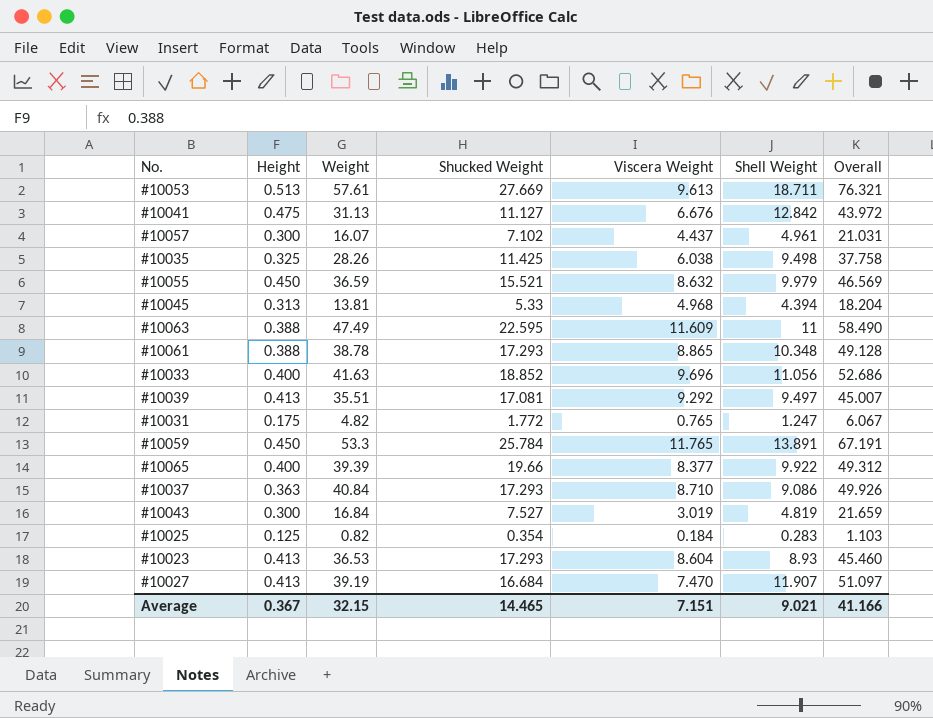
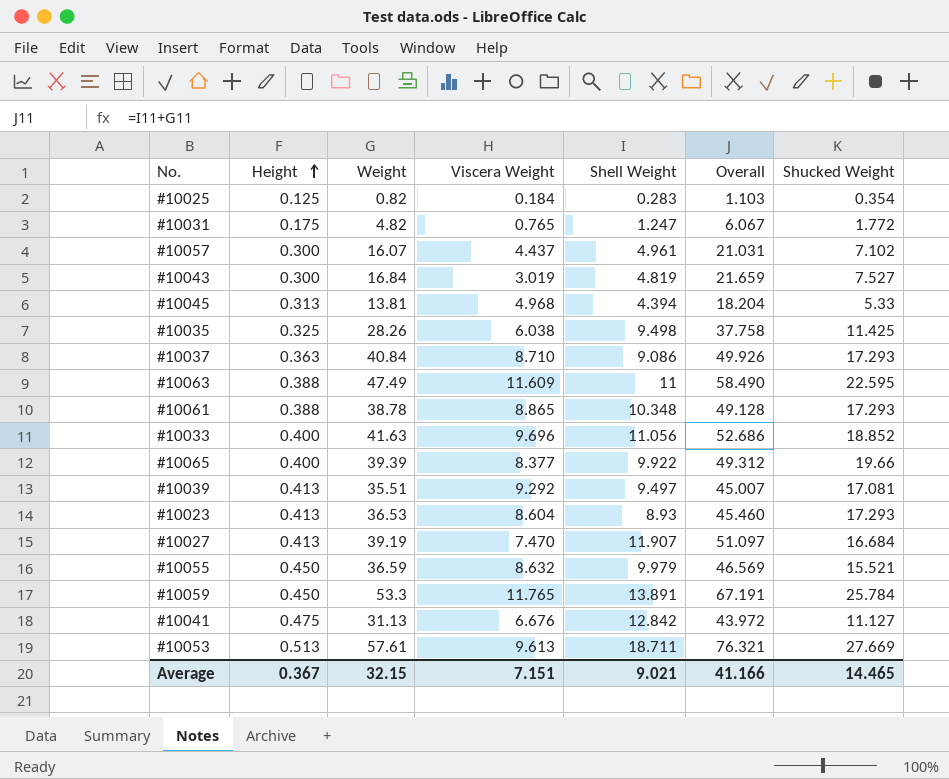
row order: none -> Height ascending
column Shucked Weight | position: 4 -> 7

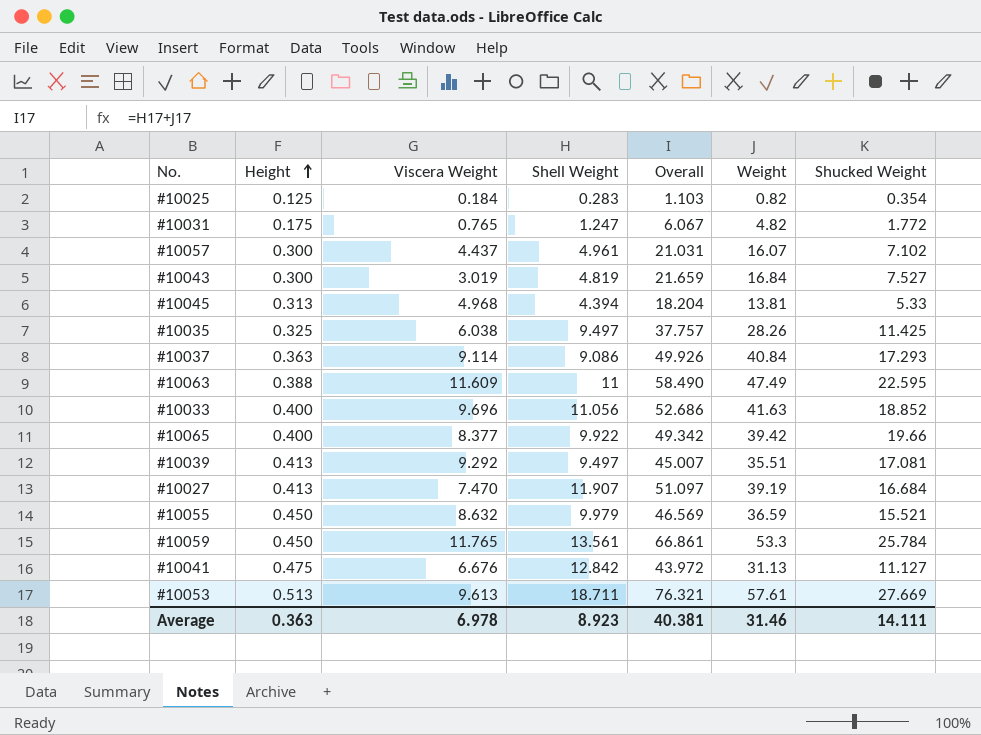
column Weight | position: 3 -> 6
row #10061: 0.388 | 38.78 | 8.865 | 10.348 | 49.128 | 17.293 -> none
row #10023: 0.413 | 36.53 | 8.604 | 8.93 | 45.460 | 17.293 -> none
#10035 | Shell Weight: 9.498 -> 9.497
#10035 | Overall: 37.758 -> 37.757
#10037 | Viscera Weight: 8.710 -> 9.114
#10065 | Overall: 49.312 -> 49.342
#10065 | Weight: 39.39 -> 39.42
#10059 | Shell Weight: 13.891 -> 13.561
#10059 | Overall: 67.191 -> 66.861
Average | Height: 0.367 -> 0.363
Average | Viscera Weight: 7.151 -> 6.978
Average | Shell Weight: 9.021 -> 8.923
Average | Overall: 41.166 -> 40.381
Average | Weight: 32.15 -> 31.46
Average | Shucked Weight: 14.465 -> 14.111

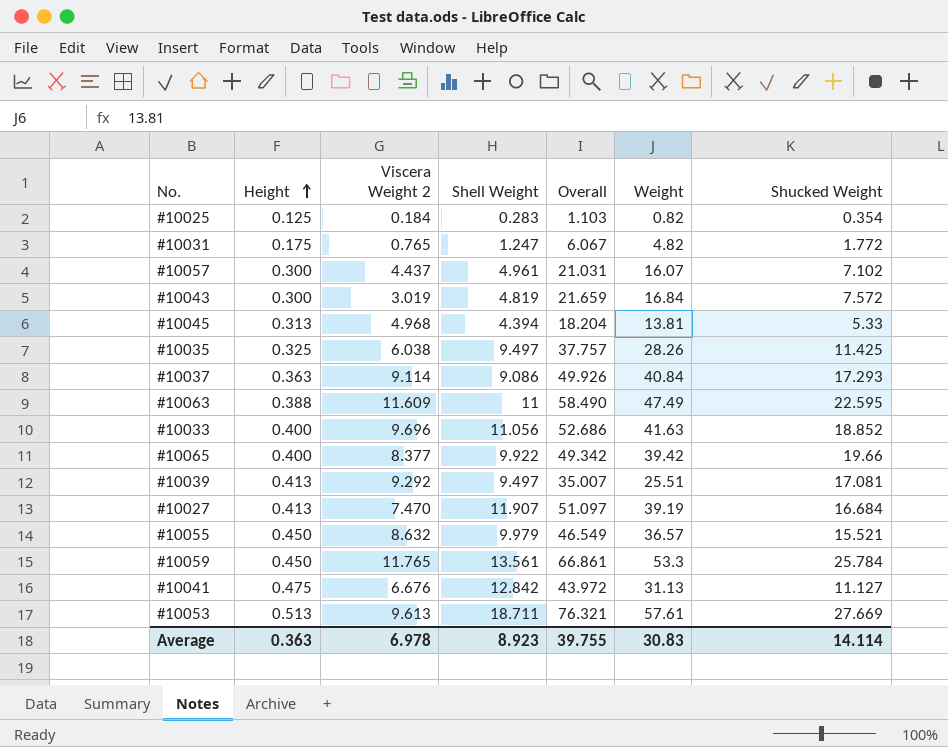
column name: Viscera Weight -> Viscera Weight 2
#10043 | Shucked Weight: 7.527 -> 7.572
#10039 | Overall: 45.007 -> 35.007
#10039 | Weight: 35.51 -> 25.51
#10055 | Overall: 46.569 -> 46.549
#10055 | Weight: 36.59 -> 36.57
Average | Overall: 40.381 -> 39.755
Average | Weight: 31.46 -> 30.83
Average | Shucked Weight: 14.111 -> 14.114

